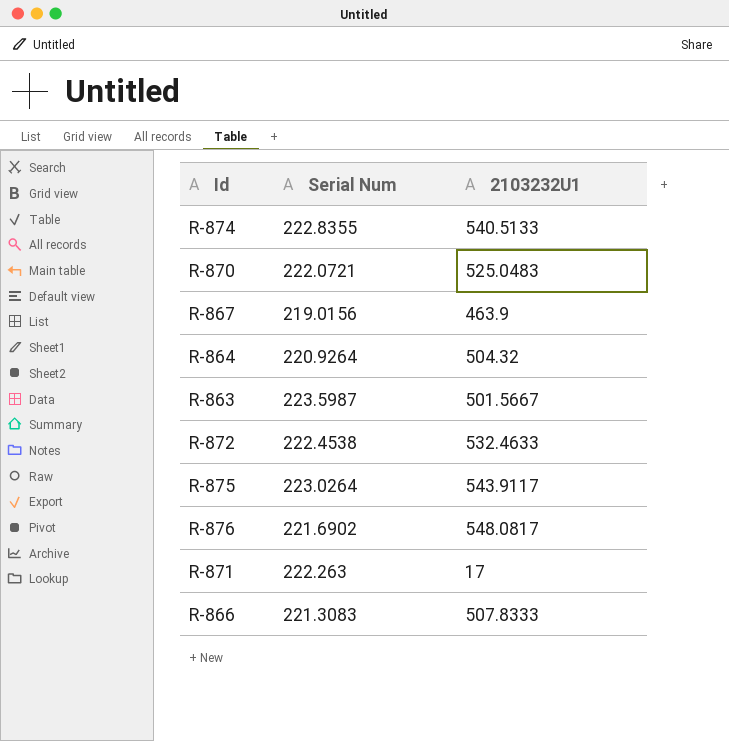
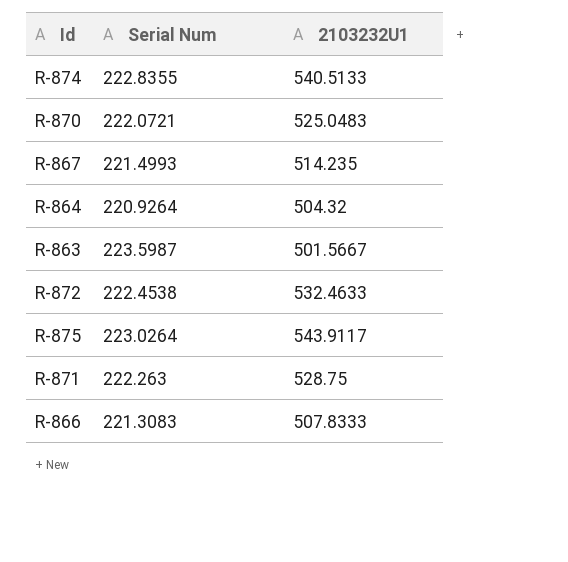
row R-876: 221.6902 | 548.0817 -> none
R-867 | Serial Num: 219.0156 -> 221.4993
R-867 | 2103232U1: 463.9 -> 514.235
R-871 | 2103232U1: 17 -> 528.75

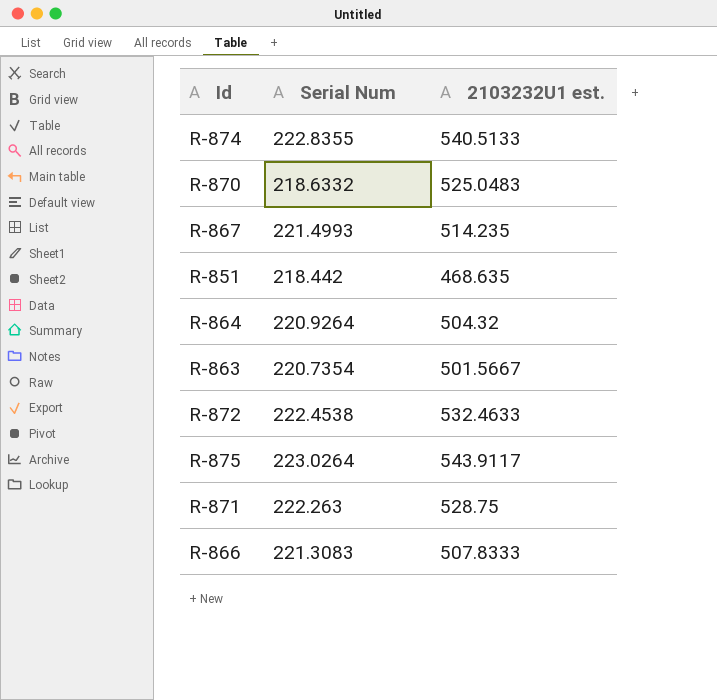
column name: 2103232U1 -> 2103232U1 est.
R-870 | Serial Num: 222.0721 -> 218.6332
row R-851: none -> 218.442 | 468.635
R-863 | Serial Num: 223.5987 -> 220.7354

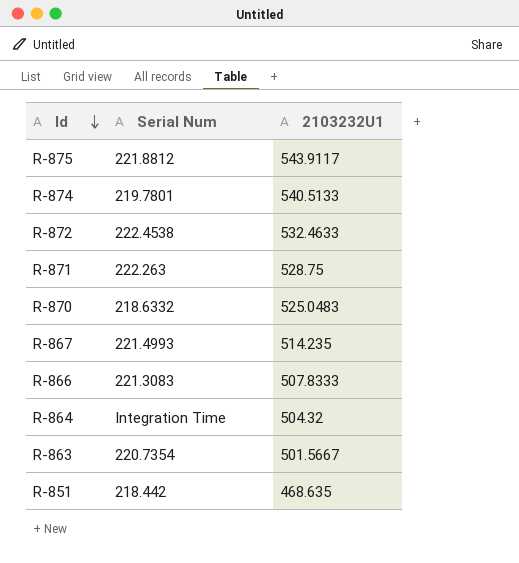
row order: none -> Id descending
column name: 2103232U1 est. -> 2103232U1
R-875 | Serial Num: 223.0264 -> 221.8812
R-874 | Serial Num: 222.8355 -> 219.7801
R-864 | Serial Num: 220.9264 -> Integration Time

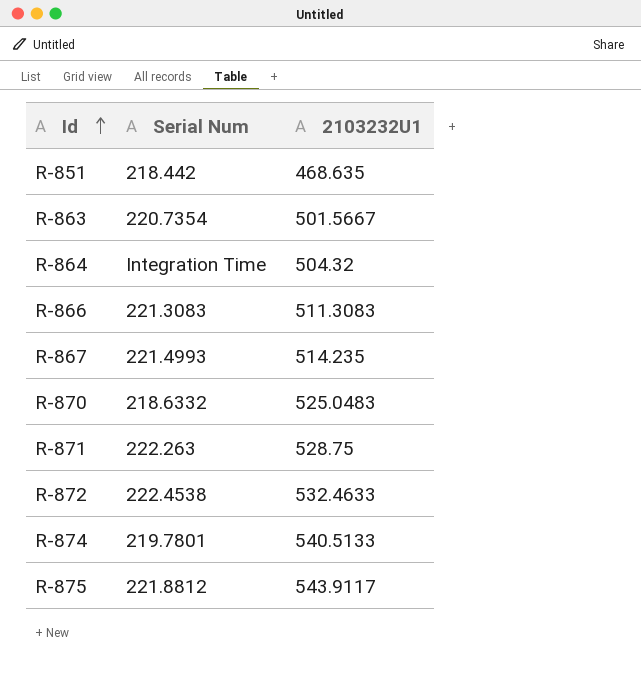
row order: Id descending -> Id ascending
R-866 | 2103232U1: 507.8333 -> 511.3083

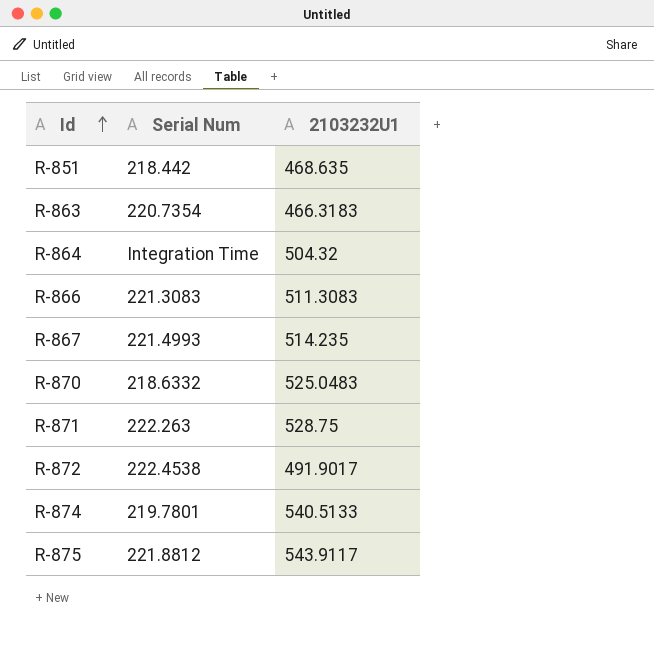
R-863 | 2103232U1: 501.5667 -> 466.3183
R-872 | 2103232U1: 532.4633 -> 491.9017

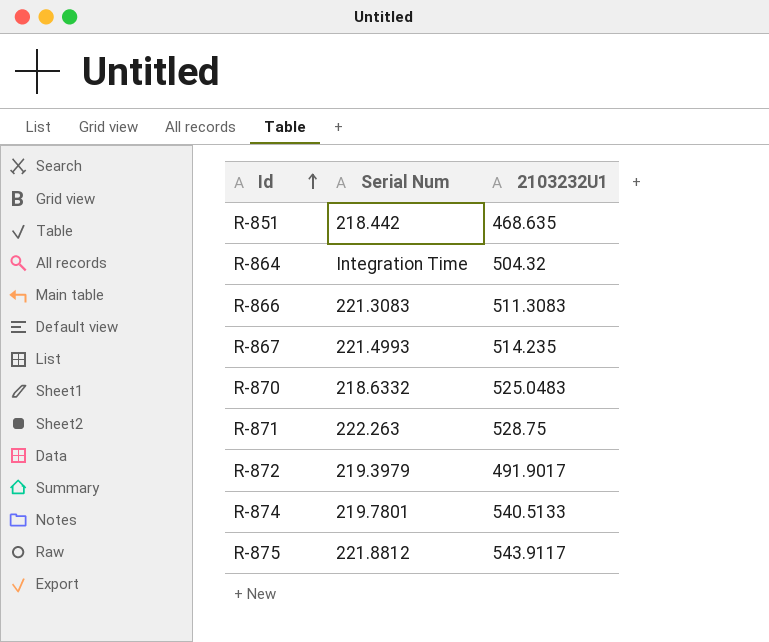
row R-863: 220.7354 | 466.3183 -> none
R-872 | Serial Num: 222.4538 -> 219.3979

